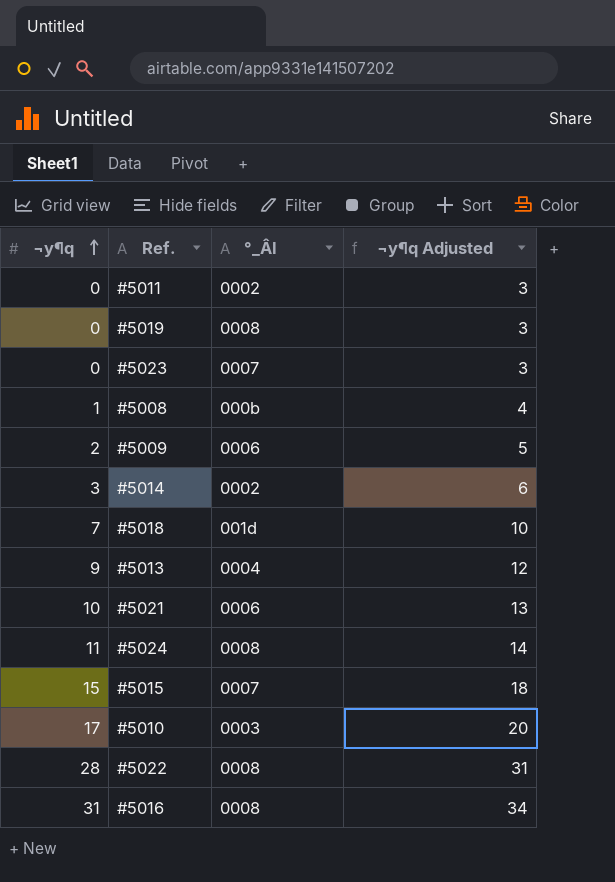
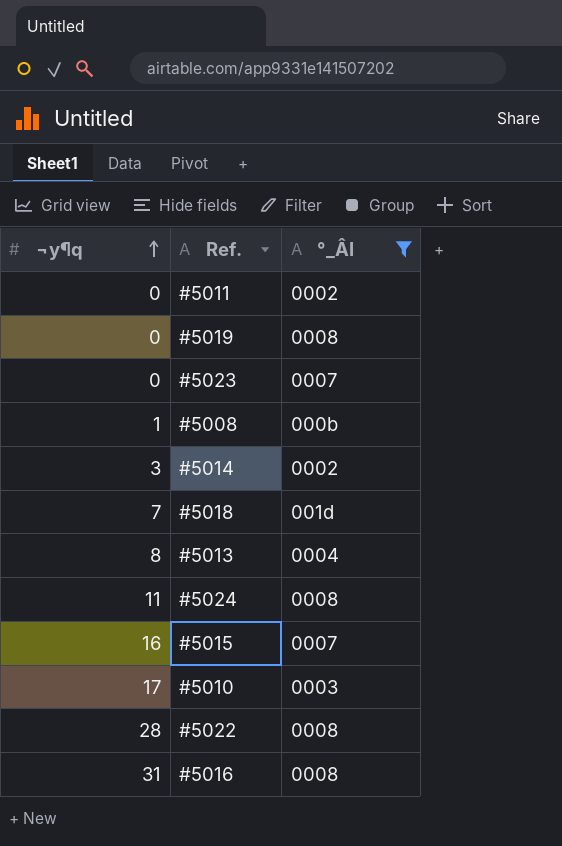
filter: none -> °_ÂI != 0006
column ¬y¶q Adjusted | formula: [¬y¶q] + 3 -> none
#5013 | ¬y¶q: 9 -> 8
#5015 | ¬y¶q: 15 -> 16

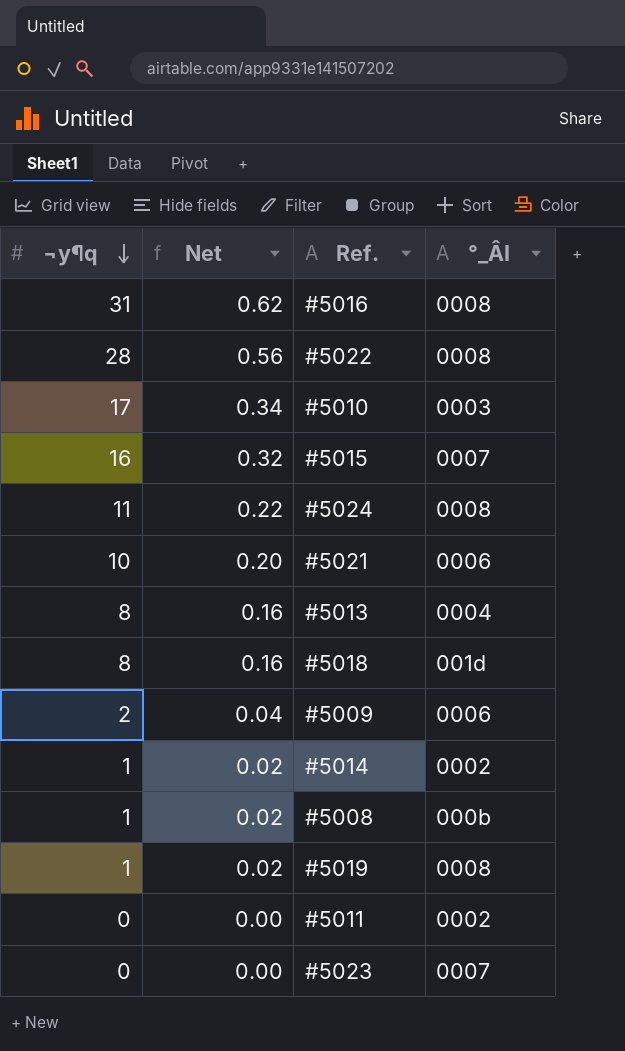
filter: °_ÂI != 0006 -> none
row order: ¬y¶q ascending -> ¬y¶q descending
column Net | formula: none -> [¬y¶q] * 0.02
#5018 | ¬y¶q: 7 -> 8
#5014 | ¬y¶q: 3 -> 1
#5019 | ¬y¶q: 0 -> 1

